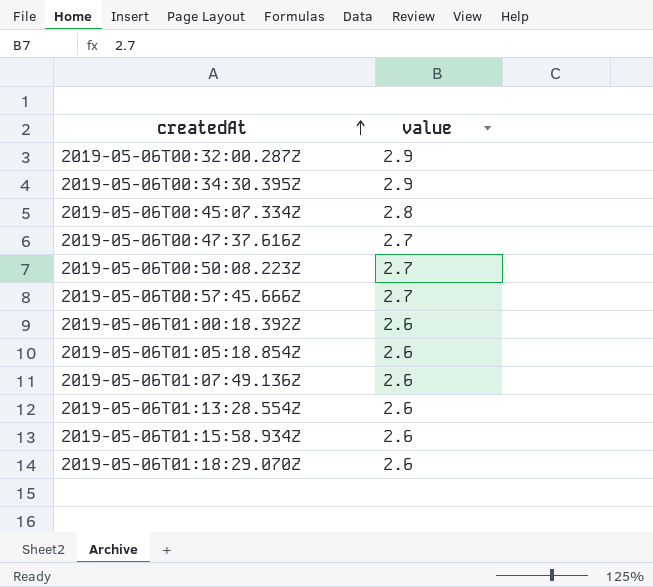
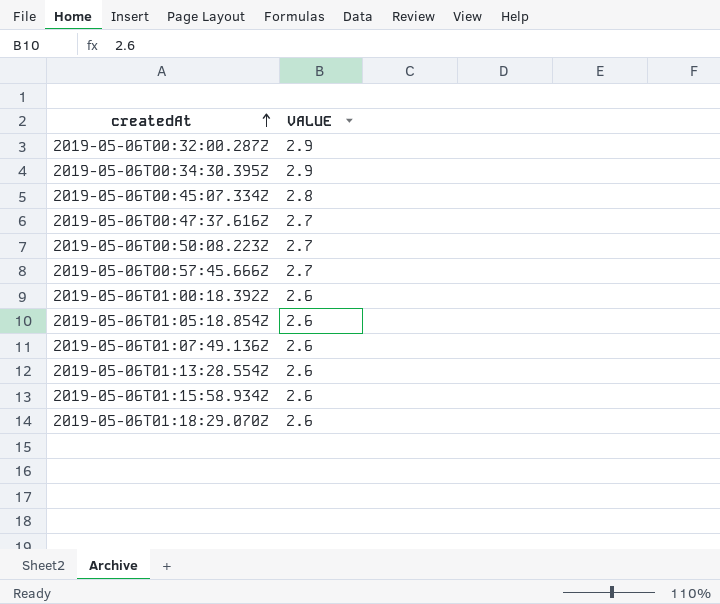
column name: value -> VALUE

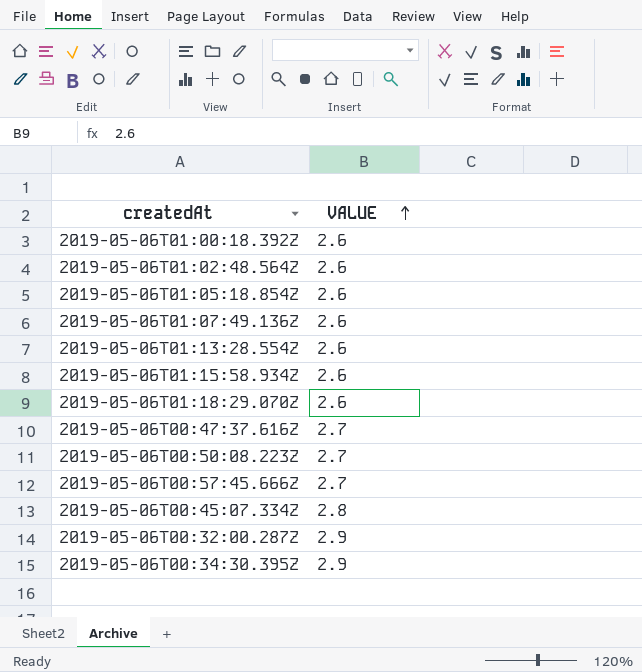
row order: createdAt ascending -> VALUE ascending
row 2019-05-06T01:02:48.564Z: none -> 2.6

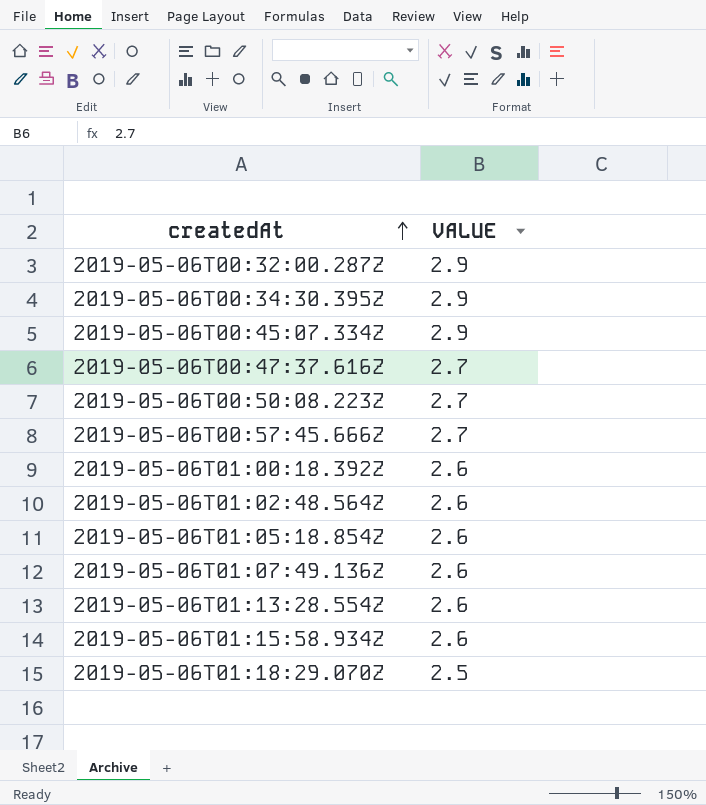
row order: VALUE ascending -> createdAt ascending
2019-05-06T00:45:07.334Z | VALUE: 2.8 -> 2.9
2019-05-06T01:18:29.070Z | VALUE: 2.6 -> 2.5

